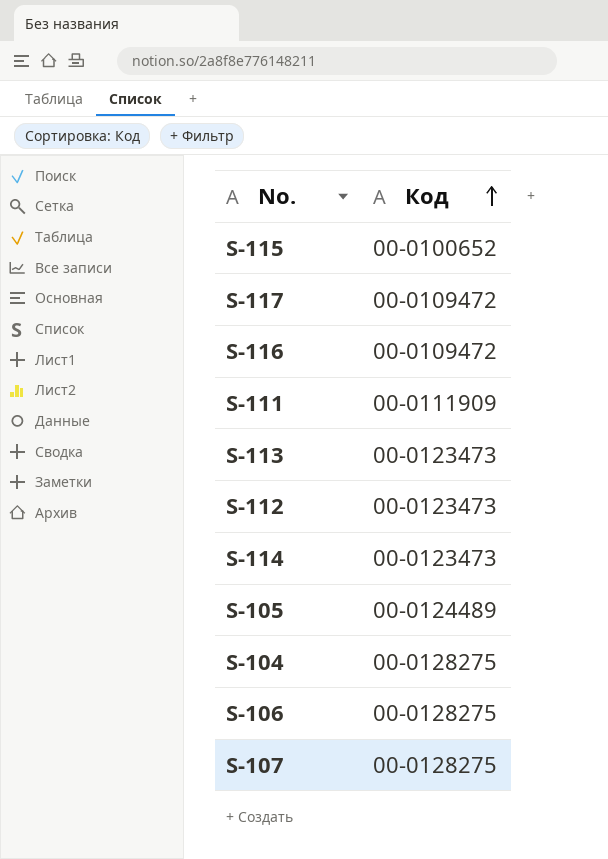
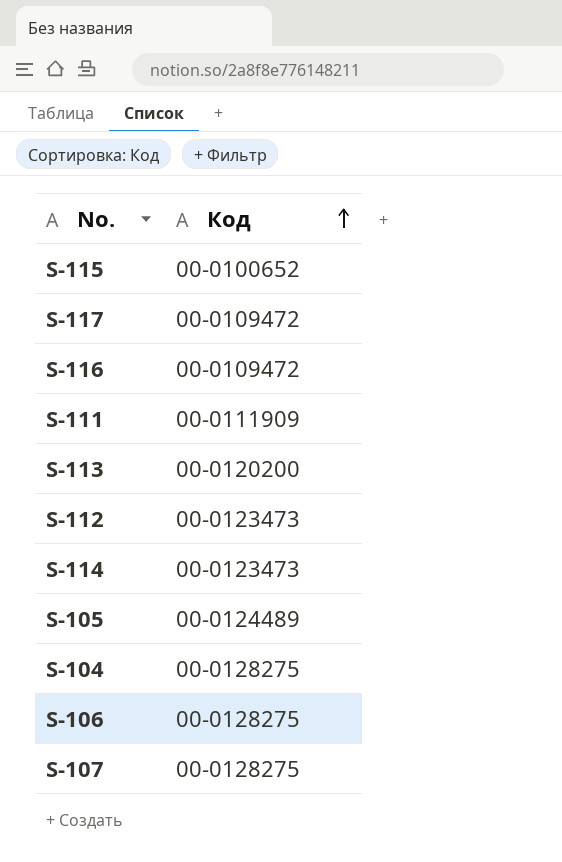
S-113 | Код: 00-0123473 -> 00-0120200

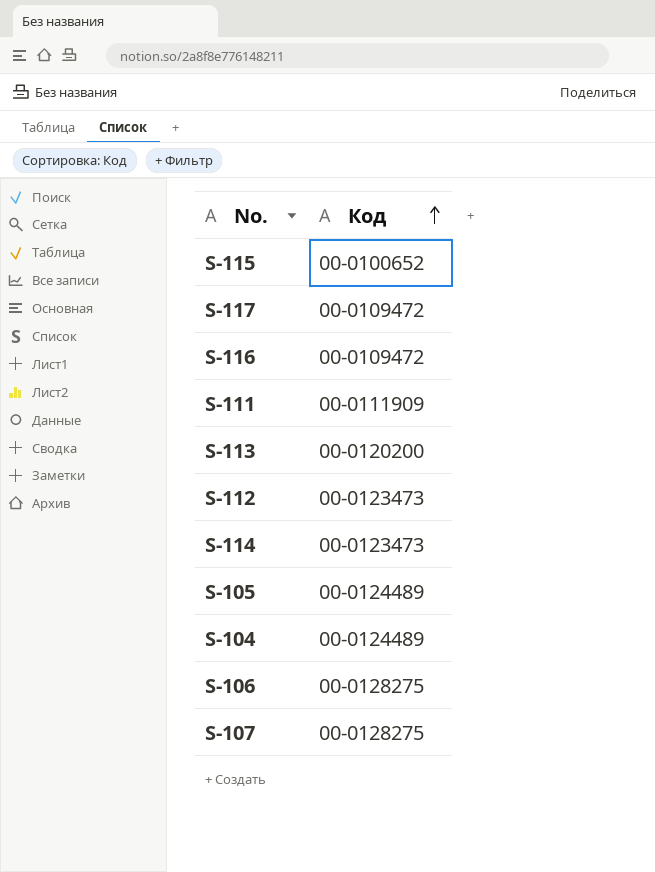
S-104 | Код: 00-0128275 -> 00-0124489

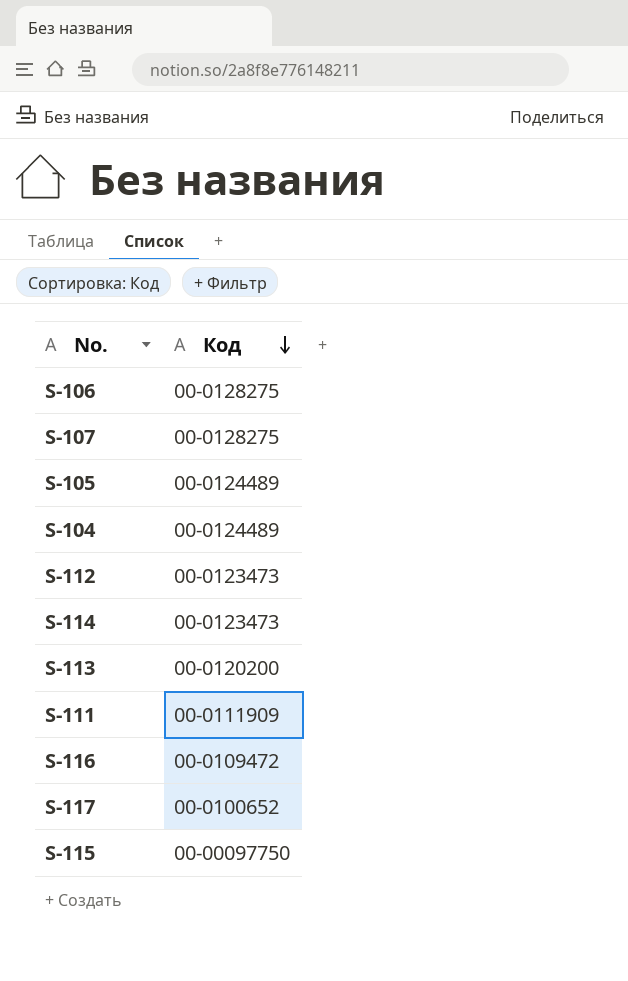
row order: Код ascending -> Код descending
S-117 | Код: 00-0109472 -> 00-0100652
S-115 | Код: 00-0100652 -> 00-00097750

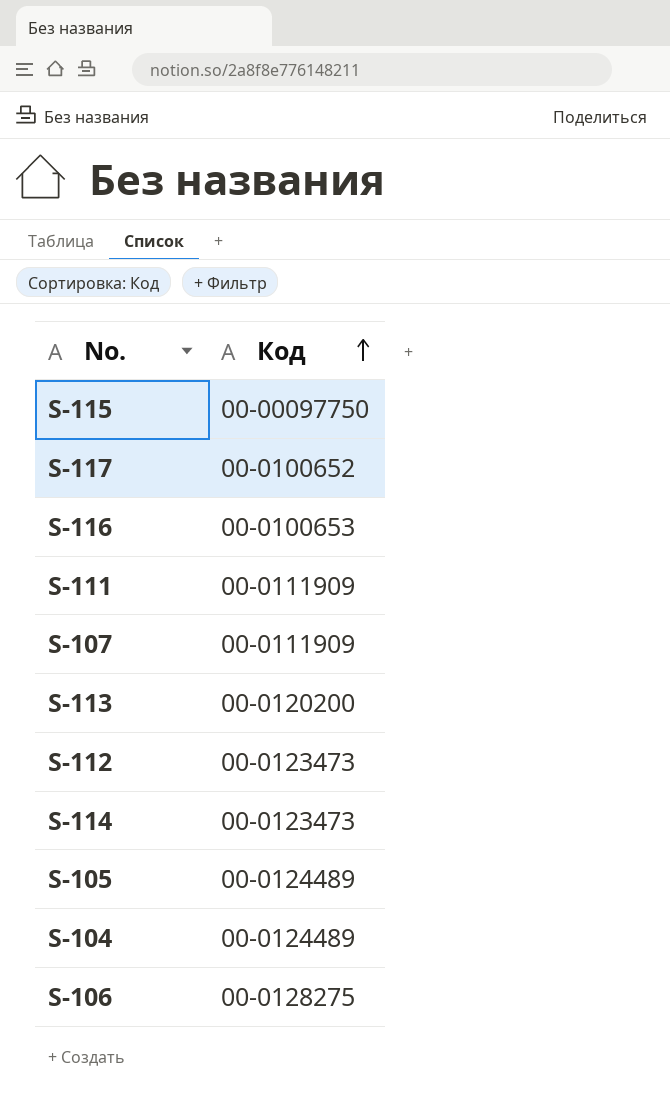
row order: Код descending -> Код ascending
S-116 | Код: 00-0109472 -> 00-0100653
S-107 | Код: 00-0128275 -> 00-0111909

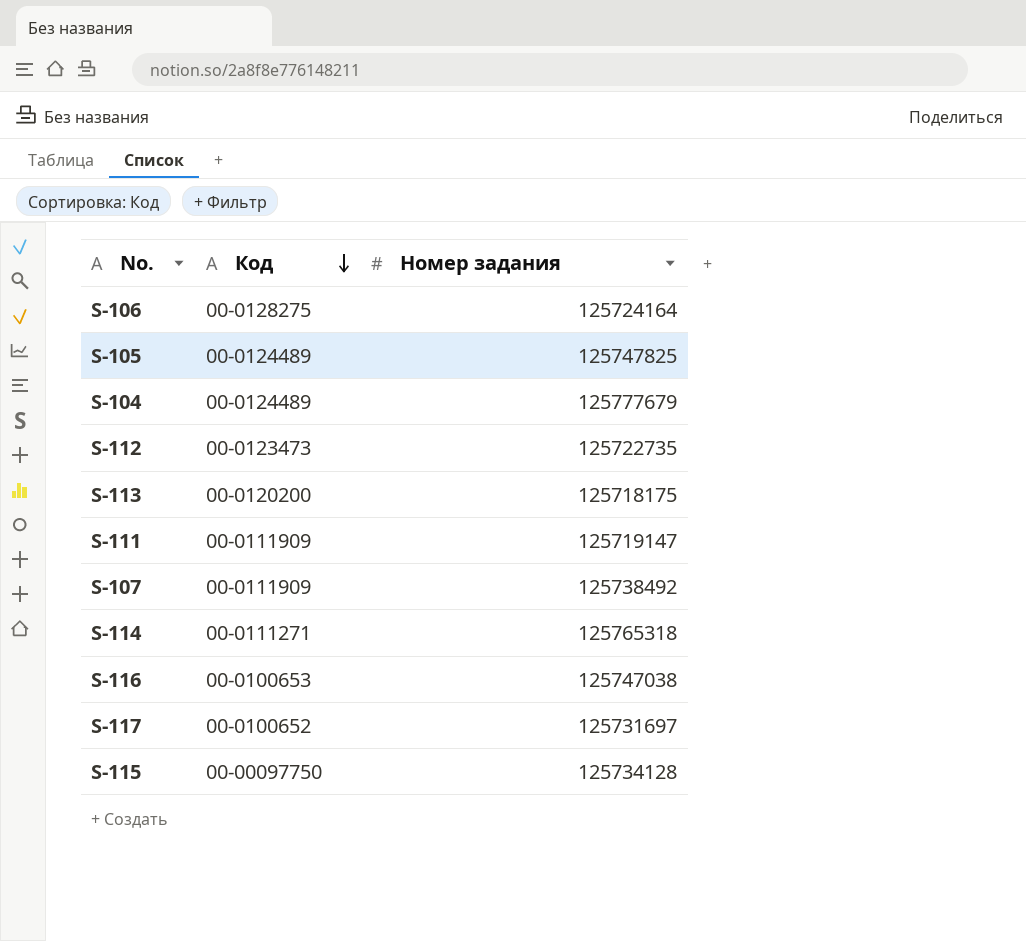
row order: Код ascending -> Код descending
column Номер задания | position: none -> 3
S-114 | Код: 00-0123473 -> 00-0111271

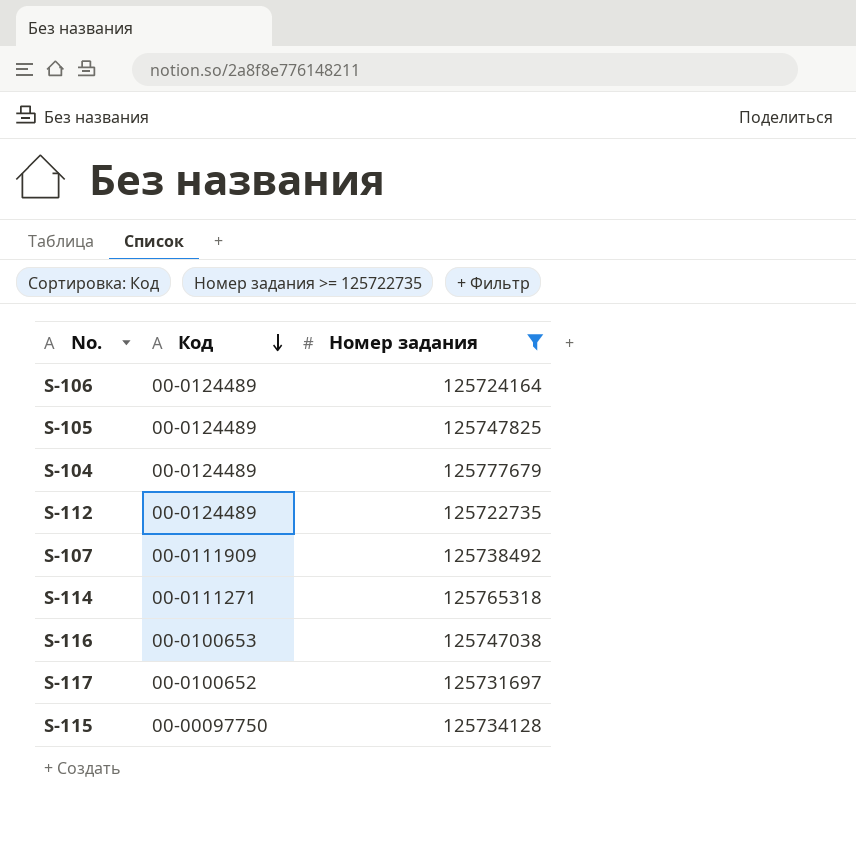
filter: none -> Номер задания >= 125722735
S-106 | Код: 00-0128275 -> 00-0124489
S-112 | Код: 00-0123473 -> 00-0124489

